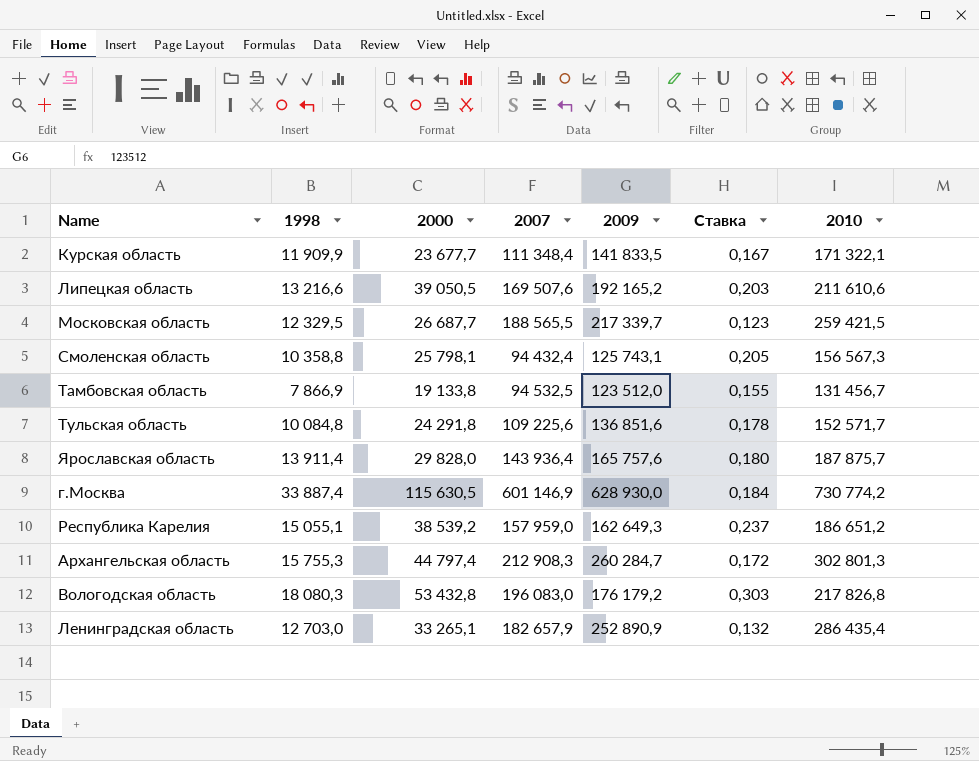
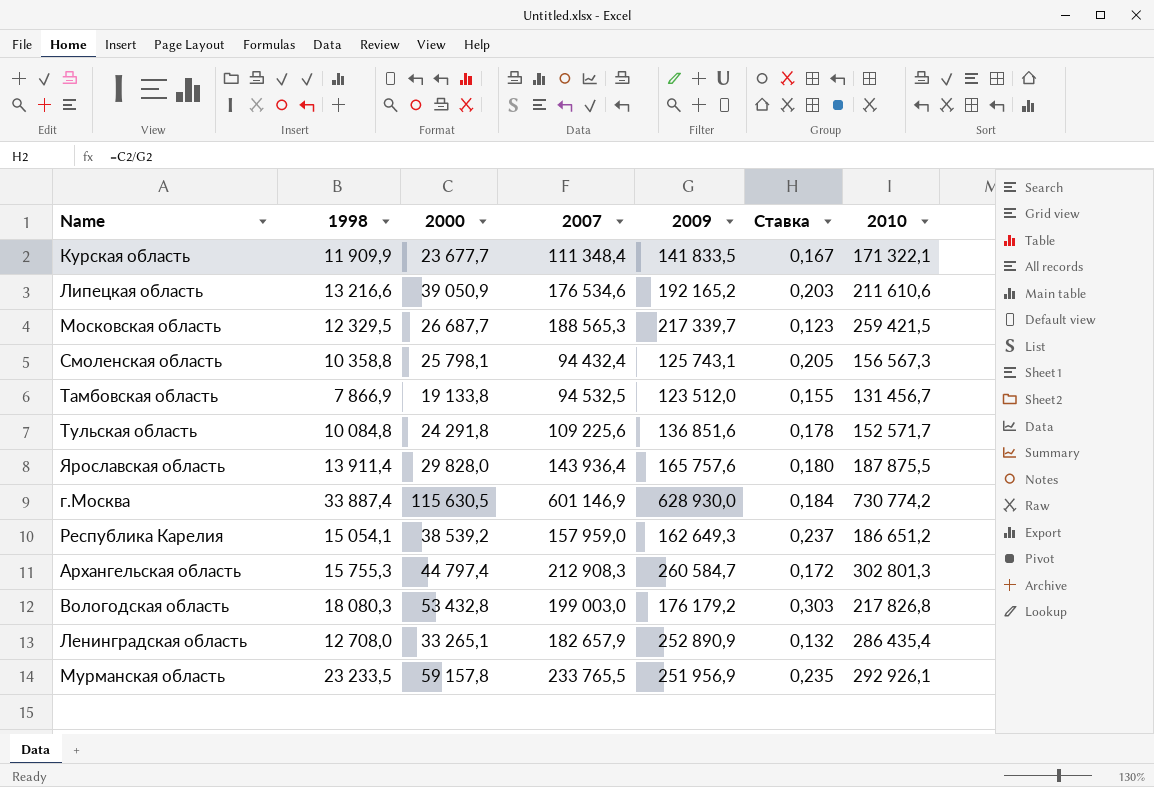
Липецкая область | 2000: 39 050,5 -> 39 050,9
Липецкая область | 2007: 169 507,6 -> 176 534,6
Московская область | 2007: 188 565,5 -> 188 565,3
Ярославская область | 2010: 187 875,7 -> 187 875,5
Республика Карелия | 1998: 15 055,1 -> 15 054,1
Архангельская область | 2009: 260 284,7 -> 260 584,7
Вологодская область | 2007: 196 083,0 -> 199 003,0
Ленинградская область | 1998: 12 703,0 -> 12 708,0
row Мурманская область: none -> 23 233,5 | 59 157,8 | 233 765,5 | 251 956,9 | 0,235 | 292 926,1

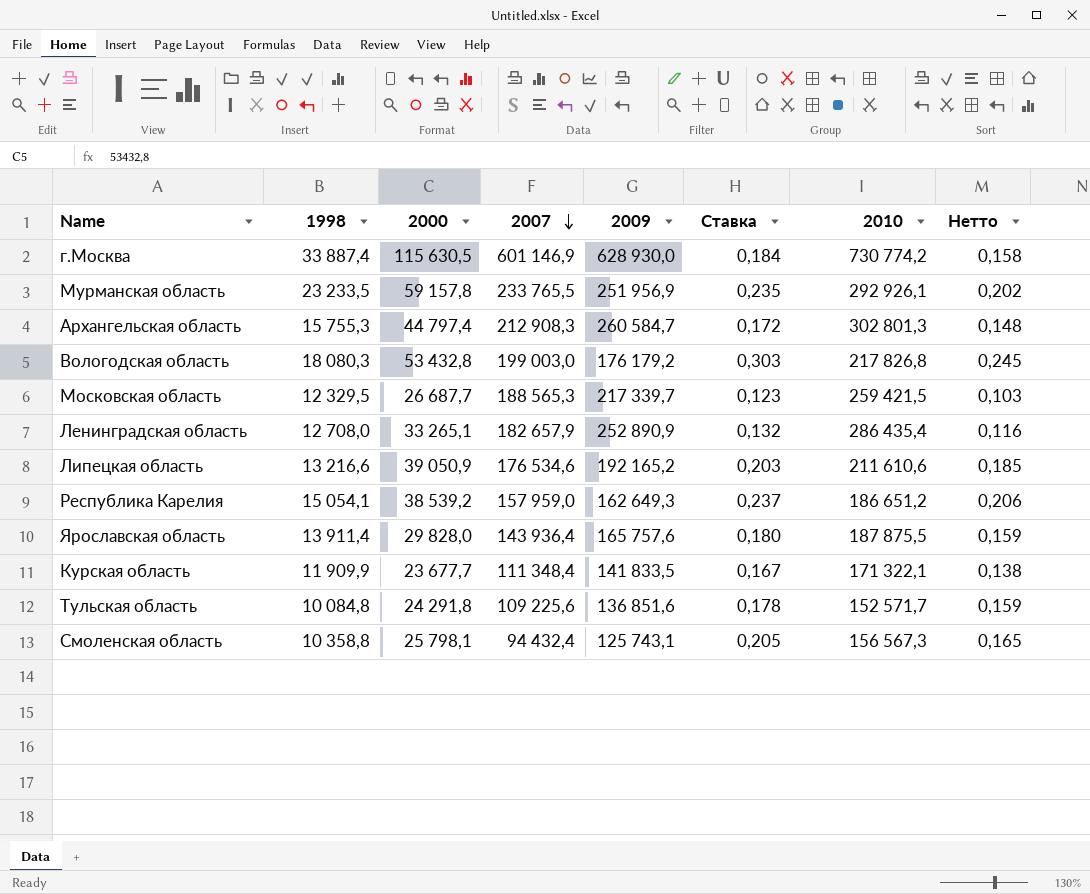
row order: none -> 2007 descending
column Нетто | formula: none -> [2000] / [2010]
row Тамбовская область: 7 866,9 | 19 133,8 | 94 532,5 | 123 512,0 | 0,155 | 131 456,7 -> none

